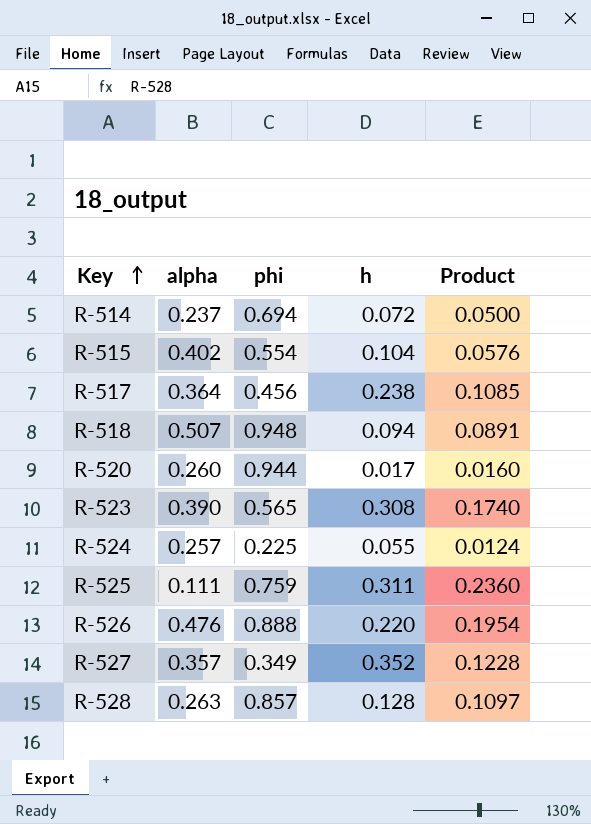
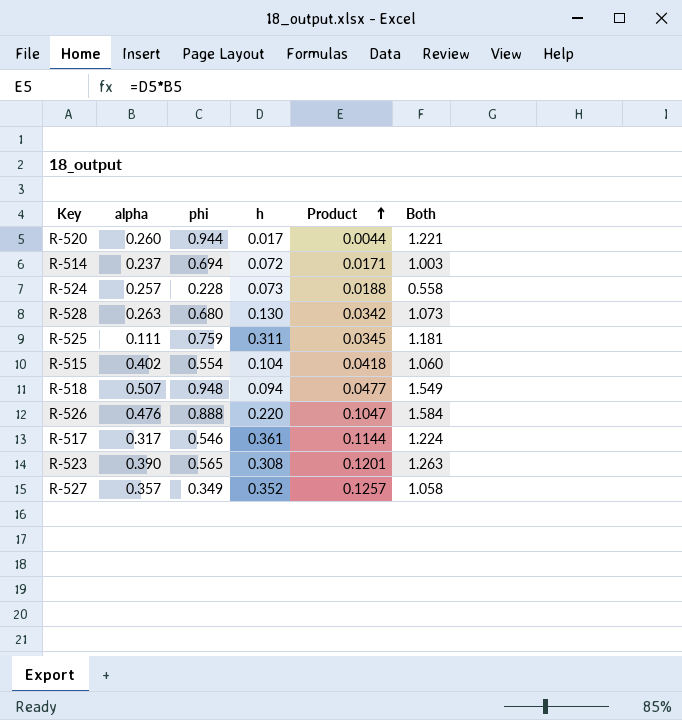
row order: Key ascending -> Product ascending
column Product | formula: [phi] * [h] -> [alpha] * [h]
column Both | formula: none -> [alpha] + [phi] + [h]
R-524 | phi: 0.225 -> 0.228
R-524 | h: 0.055 -> 0.073
R-528 | phi: 0.857 -> 0.680
R-528 | h: 0.128 -> 0.130
R-517 | alpha: 0.364 -> 0.317
R-517 | phi: 0.456 -> 0.546
R-517 | h: 0.238 -> 0.361

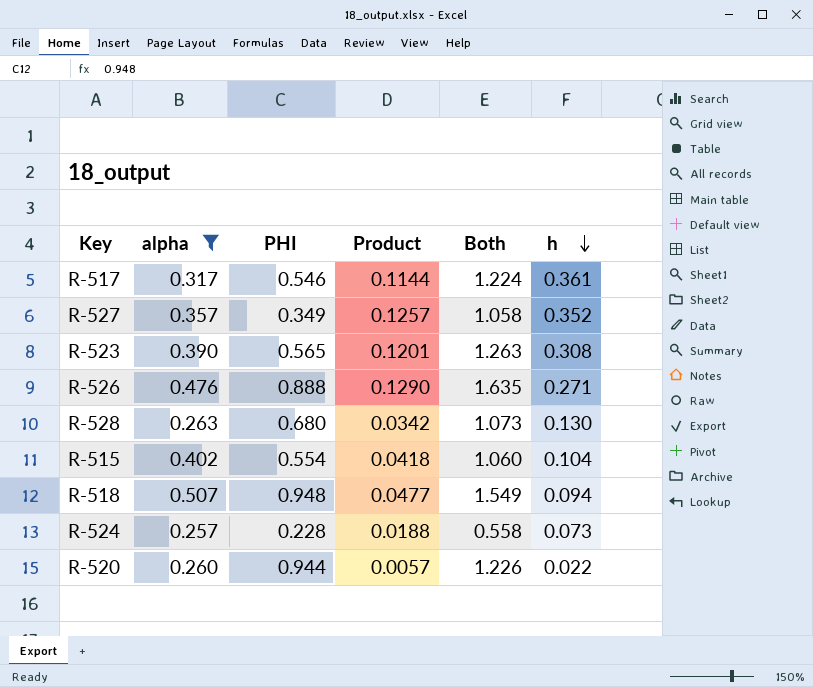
filter: none -> alpha >= 0.257
row order: Product ascending -> h descending
column name: phi -> PHI
column h | position: 4 -> 6
R-526 | Product: 0.1047 -> 0.1290
R-526 | Both: 1.584 -> 1.635
R-526 | h: 0.220 -> 0.271
R-520 | Product: 0.0044 -> 0.0057
R-520 | Both: 1.221 -> 1.226
R-520 | h: 0.017 -> 0.022

